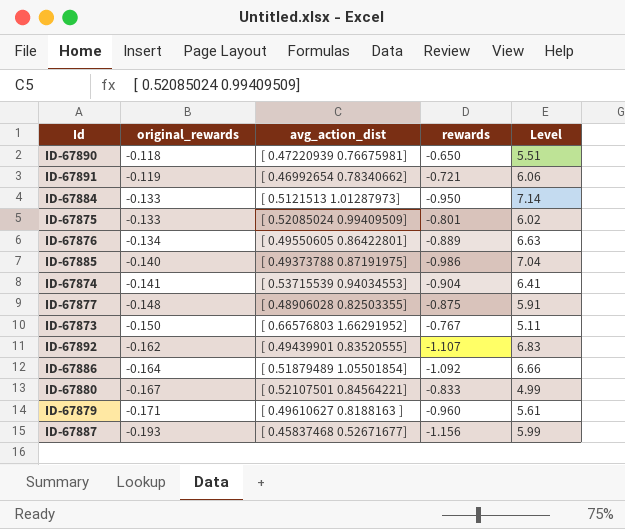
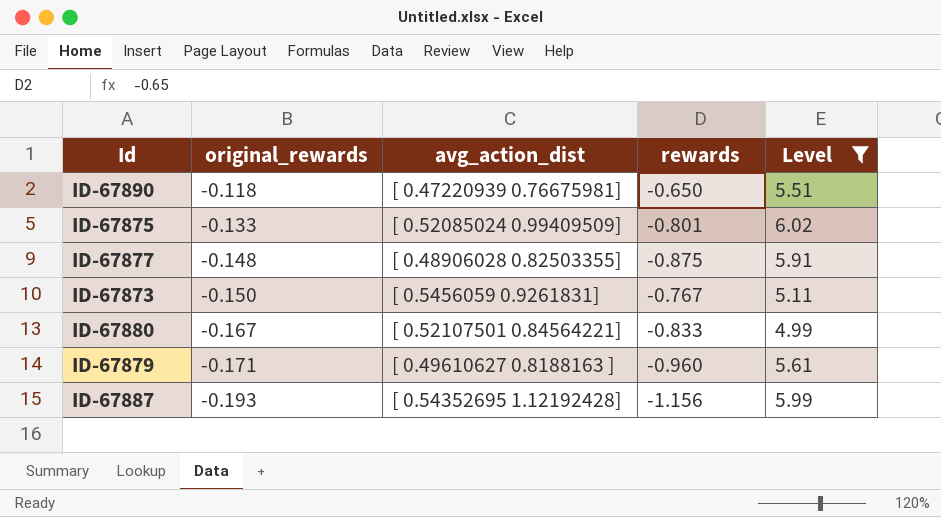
filter: none -> Level <= 6.02
ID-67873 | avg_action_dist: [ 0.66576803 1.66291952] -> [ 0.5456059 0.9261831]
ID-67887 | avg_action_dist: [ 0.45837468 0.52671677] -> [ 0.54352695 1.12192428]

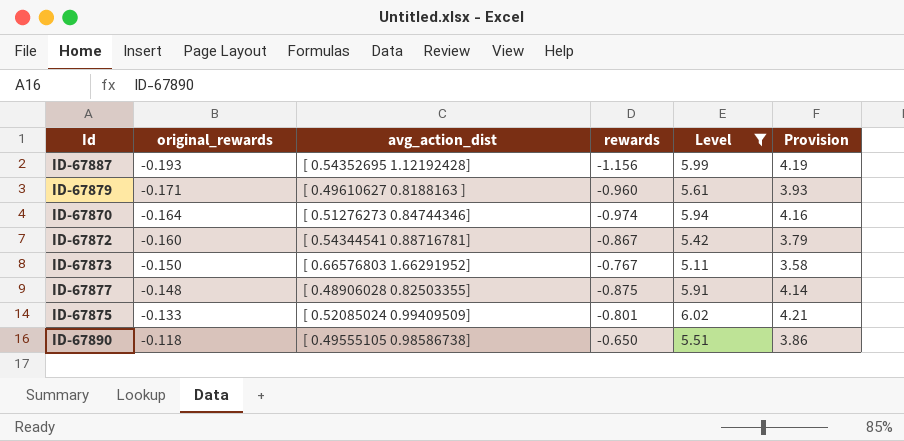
row order: original_rewards descending -> original_rewards ascending
column Provision | formula: none -> [Level] * 0.7
row ID-67880: -0.167 | [ 0.52107501 0.84564221] | -0.833 | 4.99 -> none
row ID-67870: none -> -0.164 | [ 0.51276273 0.84744346] | -0.974 | 5.94 | 4.16
row ID-67872: none -> -0.160 | [ 0.54344541 0.88716781] | -0.867 | 5.42 | 3.79
ID-67873 | avg_action_dist: [ 0.5456059 0.9261831] -> [ 0.66576803 1.66291952]
ID-67890 | avg_action_dist: [ 0.47220939 0.76675981] -> [ 0.49555105 0.98586738]

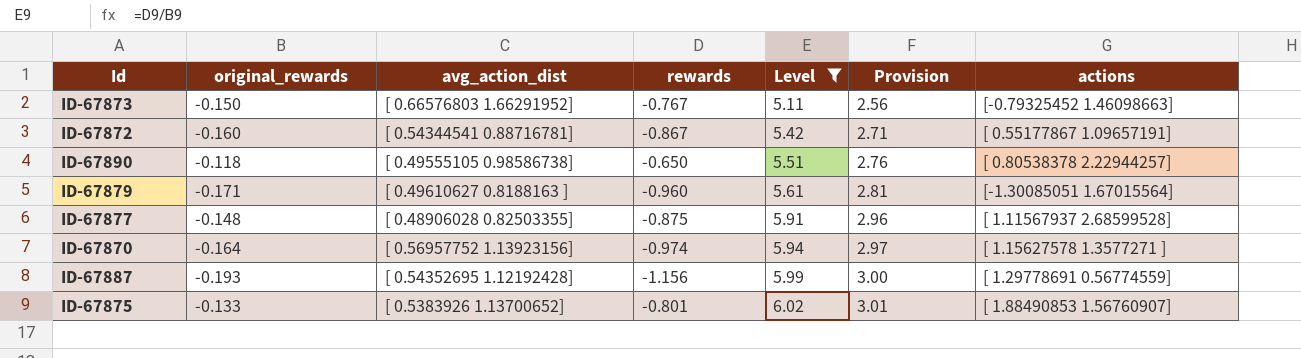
row order: original_rewards ascending -> Level ascending
column Provision | formula: [Level] * 0.7 -> [Level] * 0.5
column actions | position: none -> 7
ID-67870 | avg_action_dist: [ 0.51276273 0.84744346] -> [ 0.56957752 1.13923156]
ID-67875 | avg_action_dist: [ 0.52085024 0.99409509] -> [ 0.5383926 1.13700652]

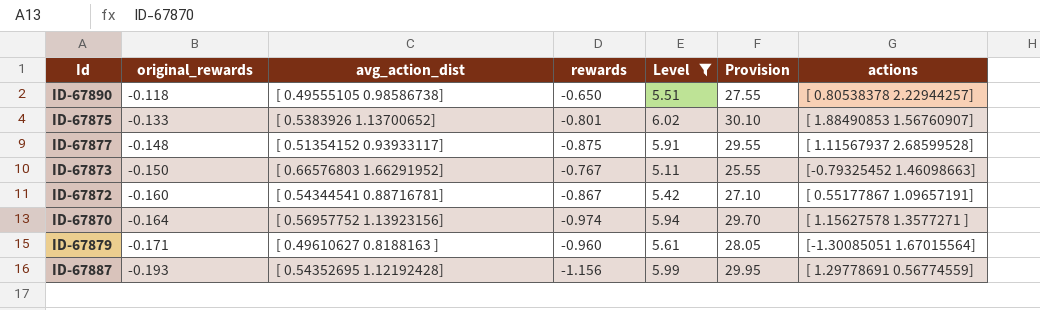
row order: Level ascending -> original_rewards descending
column Provision | formula: [Level] * 0.5 -> [Level] * 5
ID-67877 | avg_action_dist: [ 0.48906028 0.82503355] -> [ 0.51354152 0.93933117]

